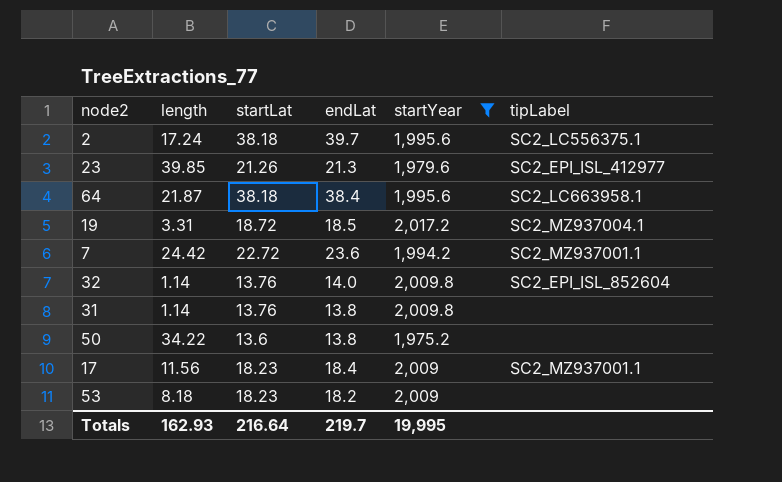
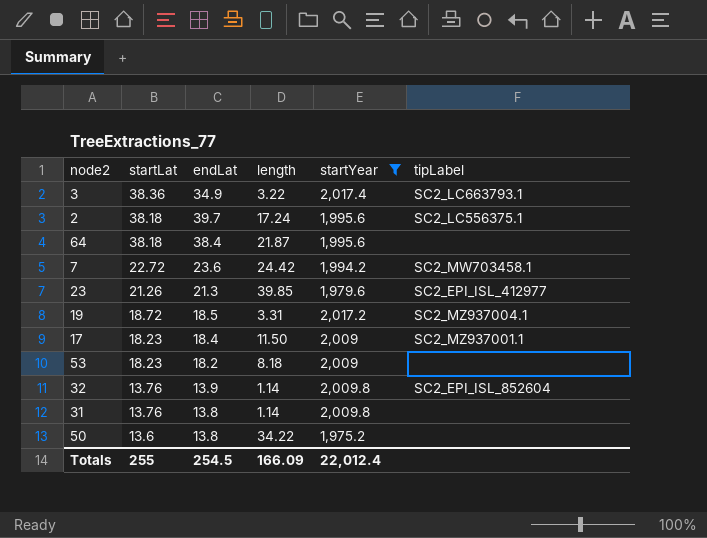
row order: none -> startLat descending
column length | position: 2 -> 4
row 3: none -> 38.36 | 34.9 | 3.22 | 2,017.4 | SC2_LC663793.1
64 | tipLabel: SC2_LC663958.1 -> none
7 | tipLabel: SC2_MZ937001.1 -> SC2_MW703458.1
17 | length: 11.56 -> 11.50
32 | endLat: 14.0 -> 13.9
Totals | startLat: 216.64 -> 255
Totals | endLat: 219.7 -> 254.5
Totals | length: 162.93 -> 166.09
Totals | startYear: 19,995 -> 22,012.4

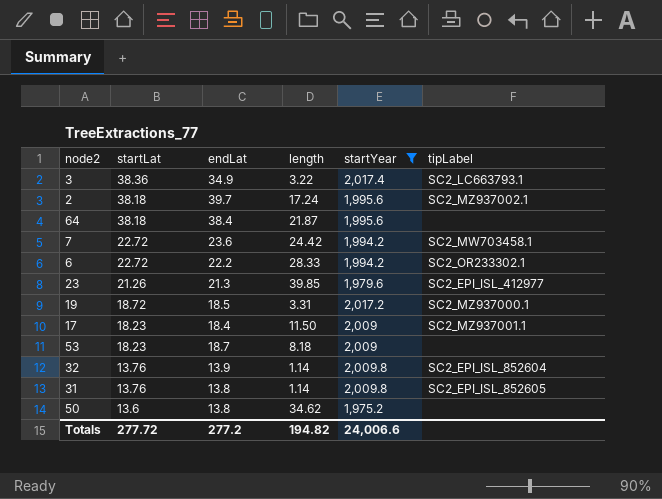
2 | tipLabel: SC2_LC556375.1 -> SC2_MZ937002.1
row 6: none -> 22.72 | 22.2 | 28.33 | 1,994.2 | SC2_OR233302.1
19 | tipLabel: SC2_MZ937004.1 -> SC2_MZ937000.1
53 | endLat: 18.2 -> 18.7
31 | tipLabel: none -> SC2_EPI_ISL_852605
50 | length: 34.22 -> 34.62
Totals | startLat: 255 -> 277.72
Totals | endLat: 254.5 -> 277.2
Totals | length: 166.09 -> 194.82
Totals | startYear: 22,012.4 -> 24,006.6

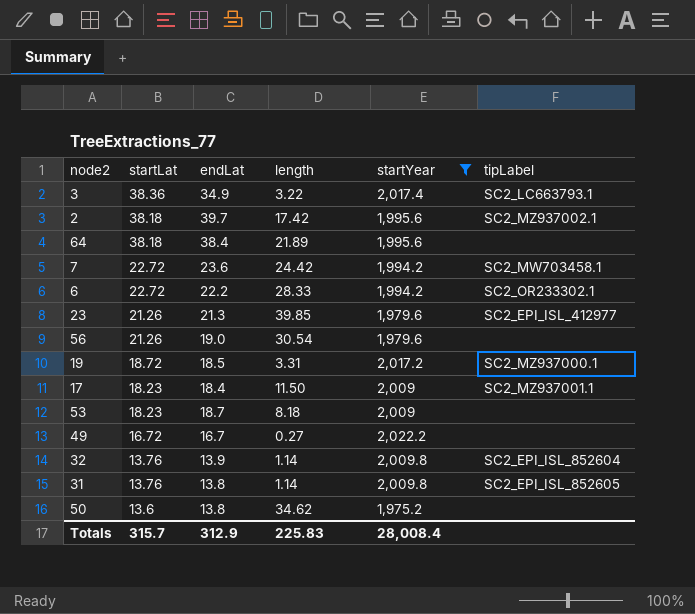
2 | length: 17.24 -> 17.42
64 | length: 21.87 -> 21.89
row 56: none -> 21.26 | 19.0 | 30.54 | 1,979.6 | none
row 49: none -> 16.72 | 16.7 | 0.27 | 2,022.2 | none
Totals | startLat: 277.72 -> 315.7
Totals | endLat: 277.2 -> 312.9
Totals | length: 194.82 -> 225.83
Totals | startYear: 24,006.6 -> 28,008.4

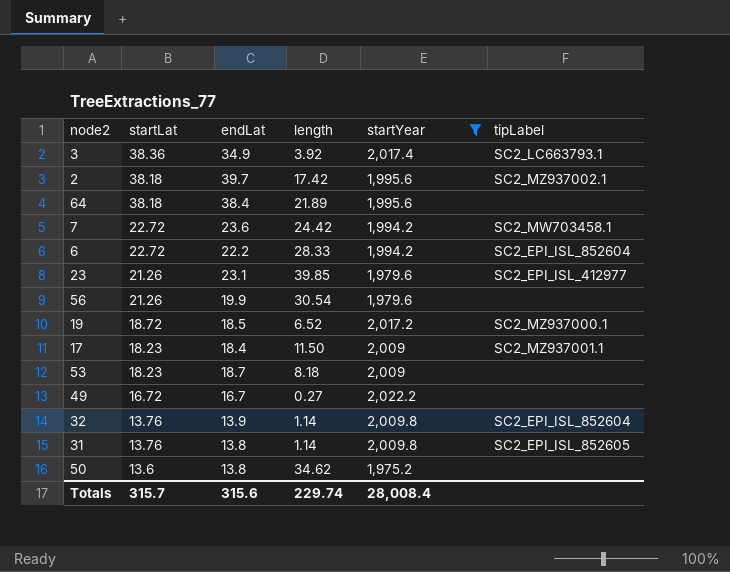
3 | length: 3.22 -> 3.92
6 | tipLabel: SC2_OR233302.1 -> SC2_EPI_ISL_852604
23 | endLat: 21.3 -> 23.1
56 | endLat: 19.0 -> 19.9
19 | length: 3.31 -> 6.52
Totals | endLat: 312.9 -> 315.6
Totals | length: 225.83 -> 229.74

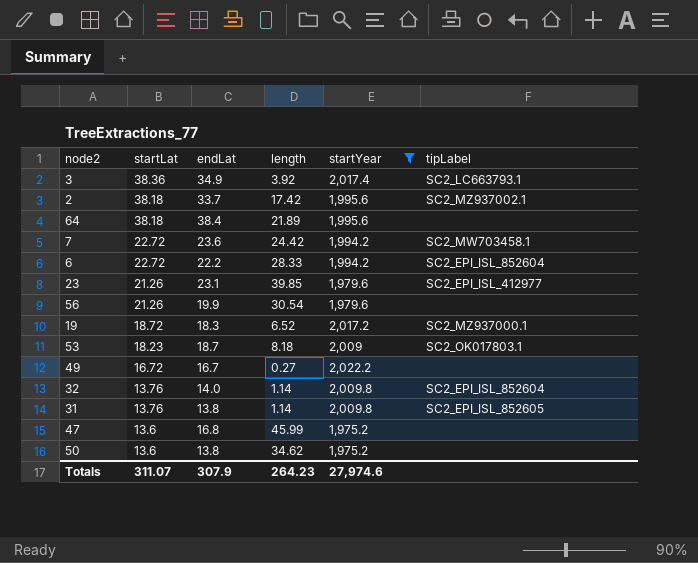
row 17: 18.23 | 18.4 | 11.50 | 2,009 | SC2_MZ937001.1 -> none
2 | endLat: 39.7 -> 33.7
19 | endLat: 18.5 -> 18.3
53 | tipLabel: none -> SC2_OK017803.1
32 | endLat: 13.9 -> 14.0
row 47: none -> 13.6 | 16.8 | 45.99 | 1,975.2 | none
Totals | startLat: 315.7 -> 311.07
Totals | endLat: 315.6 -> 307.9
Totals | length: 229.74 -> 264.23
Totals | startYear: 28,008.4 -> 27,974.6

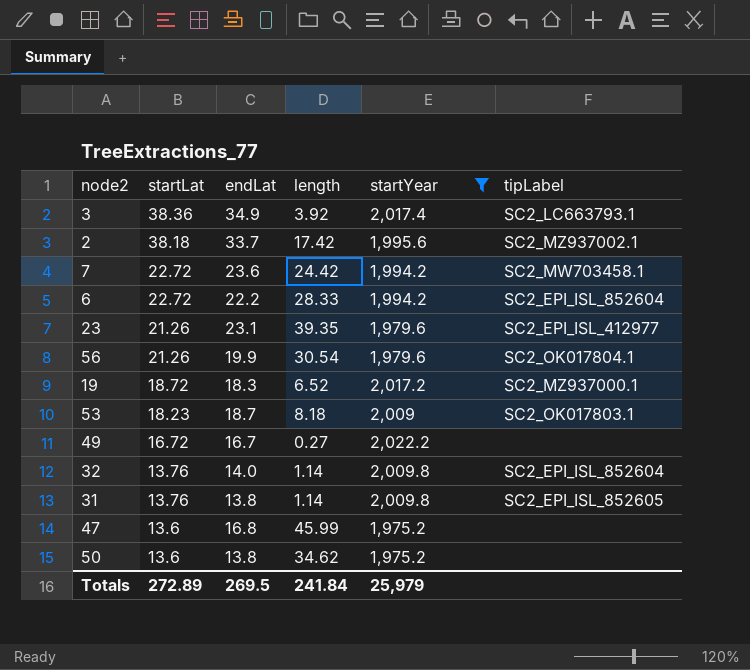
row 64: 38.18 | 38.4 | 21.89 | 1,995.6 | none -> none
23 | length: 39.85 -> 39.35
56 | tipLabel: none -> SC2_OK017804.1
Totals | startLat: 311.07 -> 272.89
Totals | endLat: 307.9 -> 269.5
Totals | length: 264.23 -> 241.84
Totals | startYear: 27,974.6 -> 25,979

